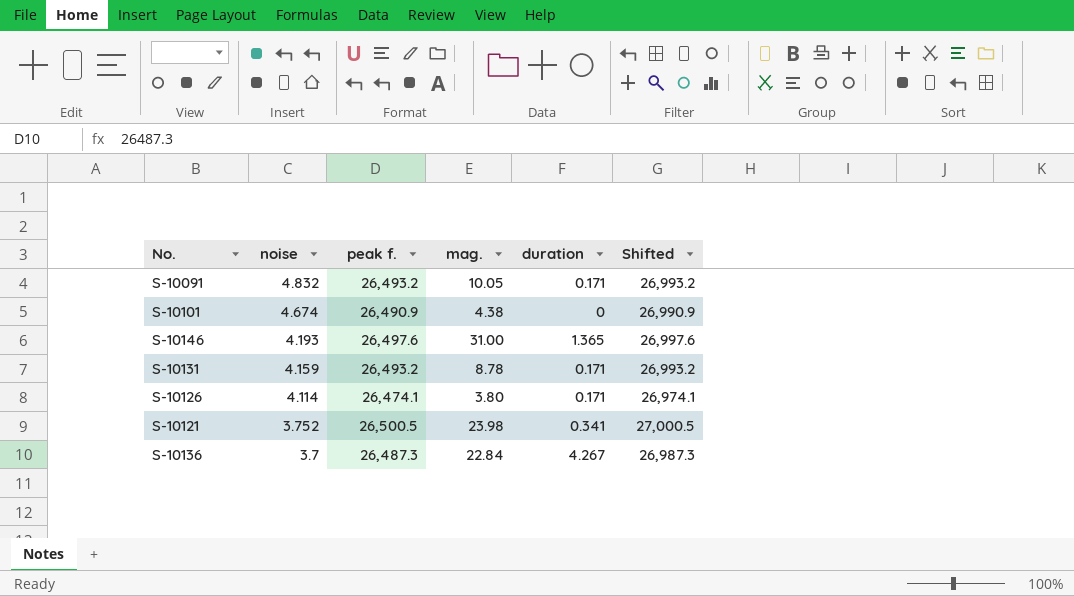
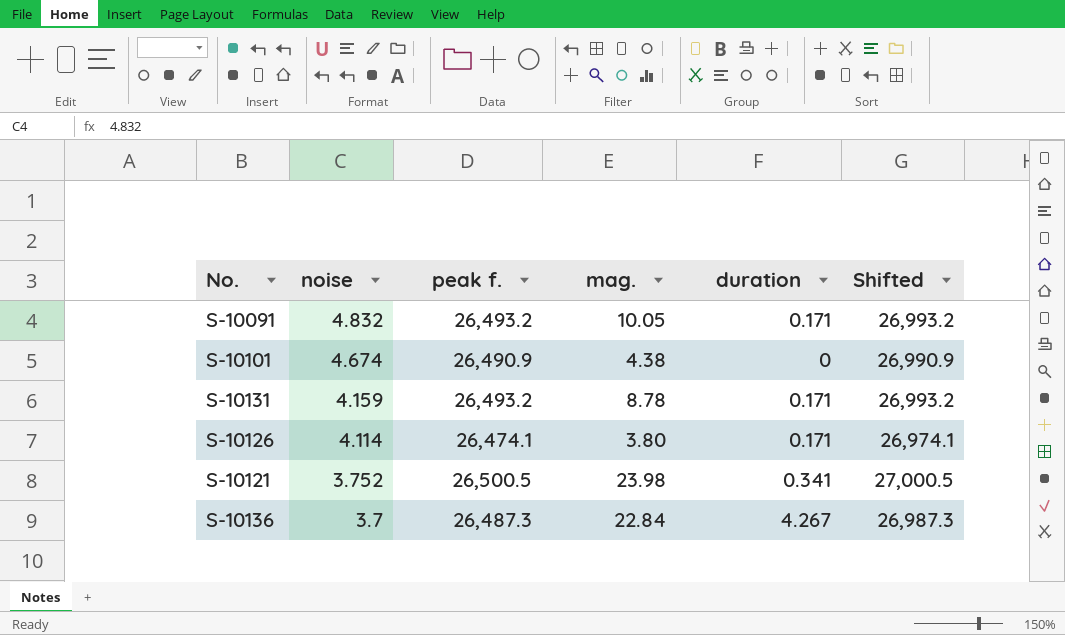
row S-10146: 4.193 | 26,497.6 | 31.00 | 1.365 | 26,997.6 -> none

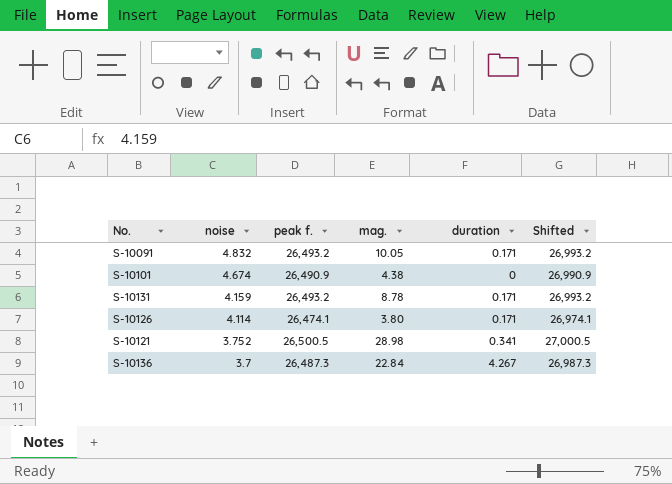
S-10121 | mag.: 23.98 -> 28.98

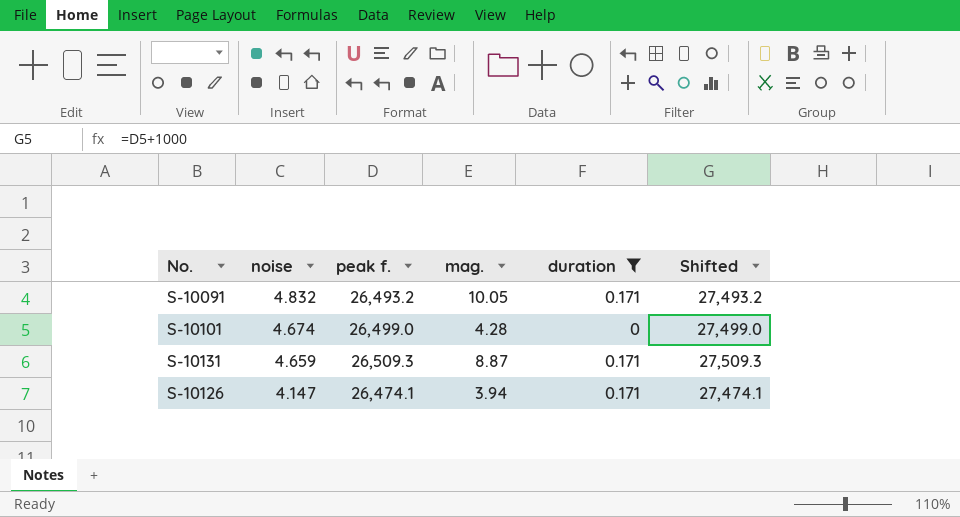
filter: none -> duration <= 0.171
column Shifted | formula: [peak f.] + 500 -> [peak f.] + 1000
S-10101 | peak f.: 26,490.9 -> 26,499.0
S-10101 | mag.: 4.38 -> 4.28
S-10131 | noise: 4.159 -> 4.659
S-10131 | peak f.: 26,493.2 -> 26,509.3
S-10131 | mag.: 8.78 -> 8.87
S-10126 | noise: 4.114 -> 4.147
S-10126 | mag.: 3.80 -> 3.94

